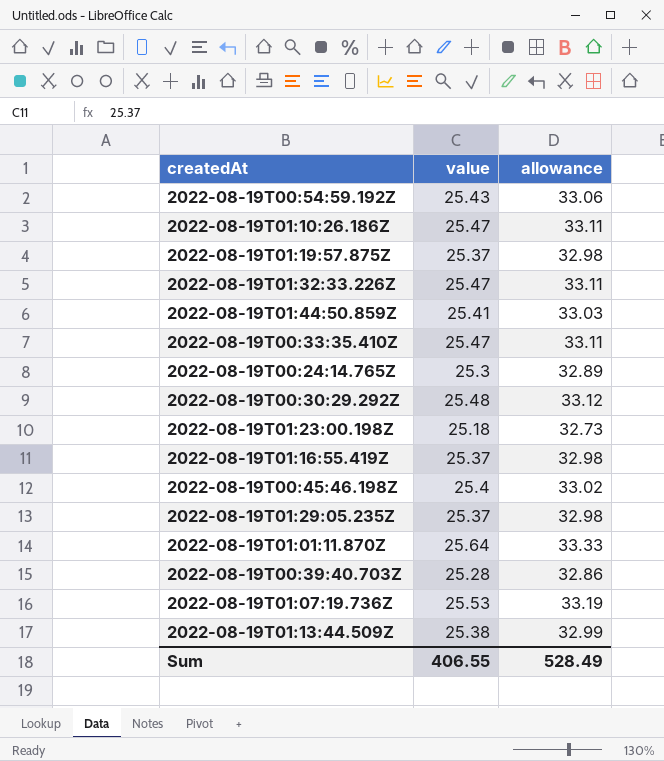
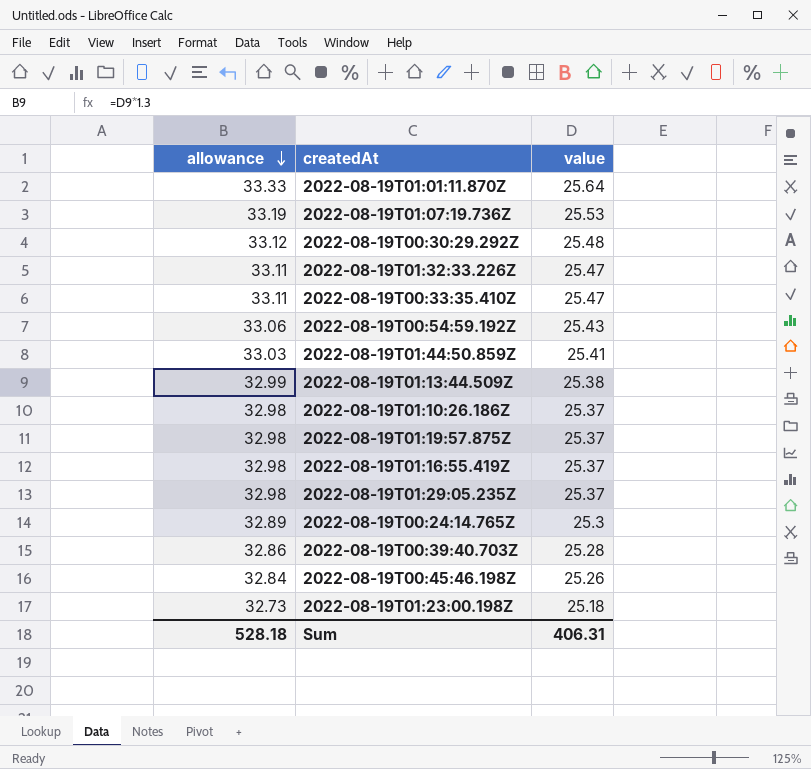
row order: none -> allowance descending
column allowance | position: 3 -> 1
2022-08-19T01:10:26.186Z | allowance: 33.11 -> 32.98
2022-08-19T01:10:26.186Z | value: 25.47 -> 25.37
2022-08-19T00:45:46.198Z | allowance: 33.02 -> 32.84
2022-08-19T00:45:46.198Z | value: 25.4 -> 25.26
Sum | allowance: 528.49 -> 528.18
Sum | value: 406.55 -> 406.31

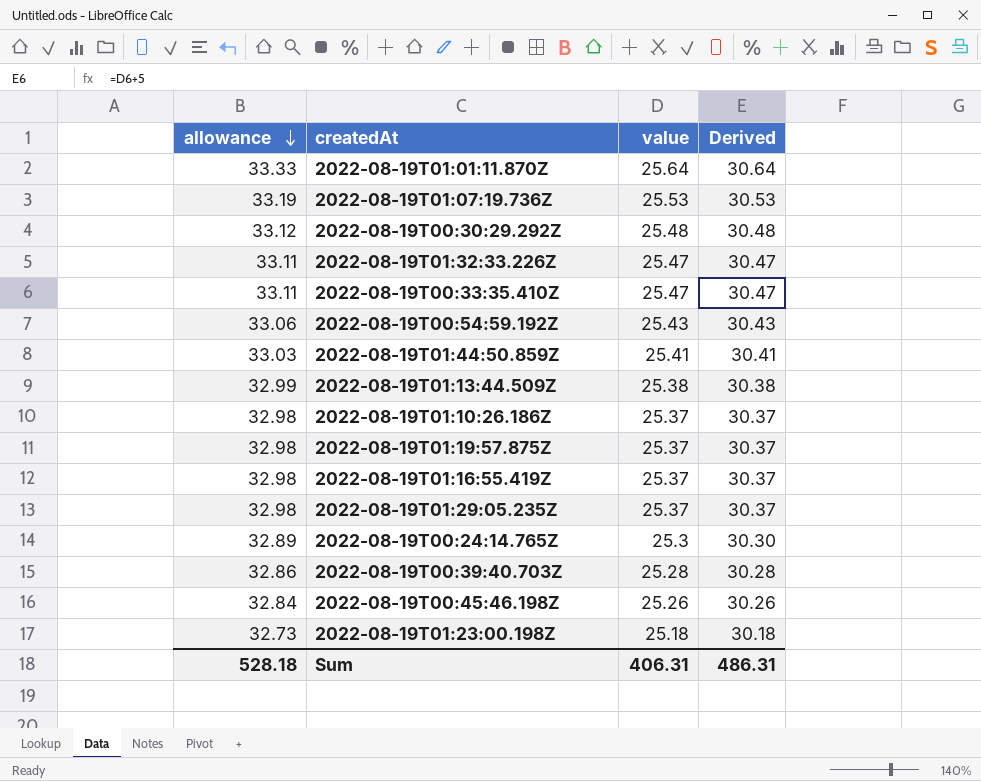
column Derived | formula: none -> [value] + 5

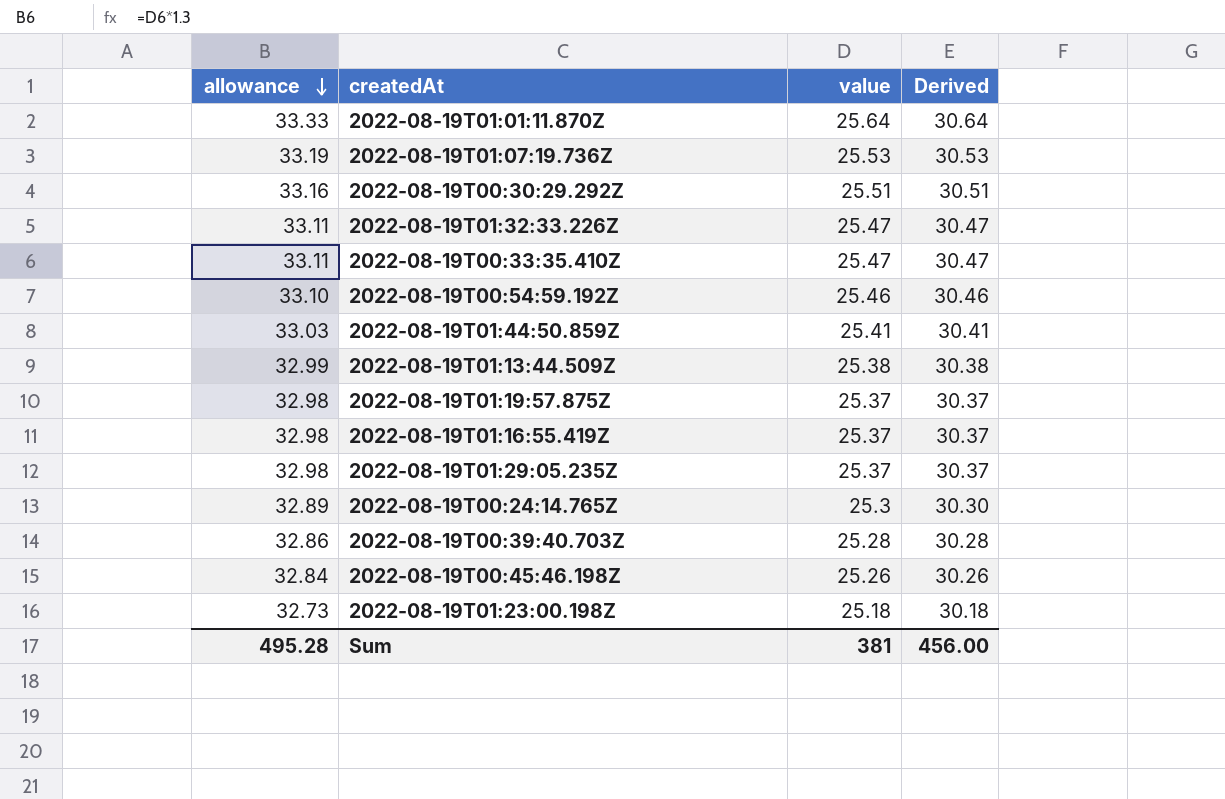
row 2022-08-19T01:10:26.186Z: 32.98 | 25.37 | 30.37 -> none
2022-08-19T00:30:29.292Z | allowance: 33.12 -> 33.16
2022-08-19T00:30:29.292Z | value: 25.48 -> 25.51
2022-08-19T00:30:29.292Z | Derived: 30.48 -> 30.51
2022-08-19T00:54:59.192Z | allowance: 33.06 -> 33.10
2022-08-19T00:54:59.192Z | value: 25.43 -> 25.46
2022-08-19T00:54:59.192Z | Derived: 30.43 -> 30.46
Sum | allowance: 528.18 -> 495.28
Sum | value: 406.31 -> 381
Sum | Derived: 486.31 -> 456.00

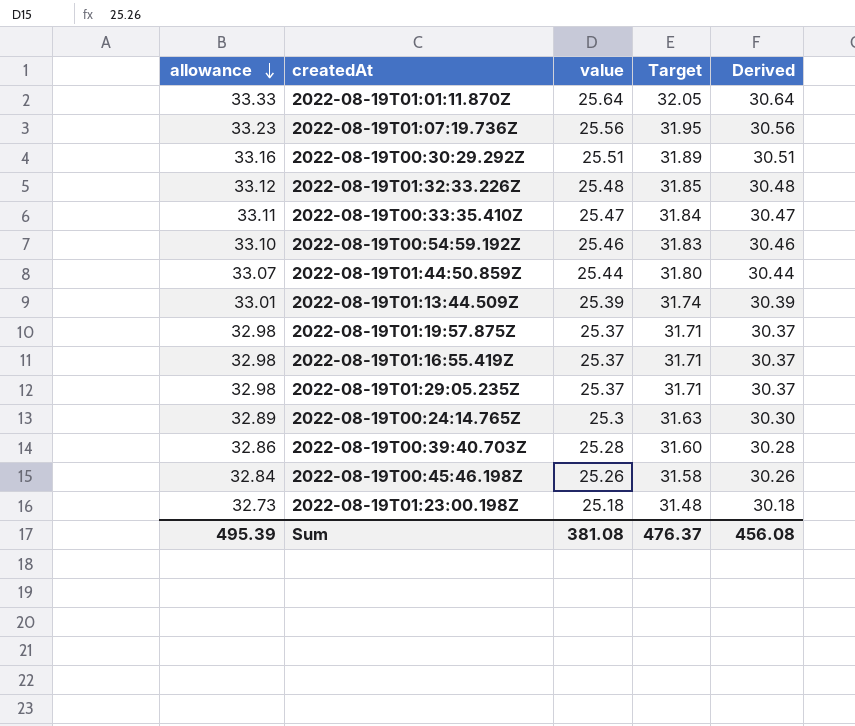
column Target | formula: none -> [value] * 1.25
2022-08-19T01:07:19.736Z | allowance: 33.19 -> 33.23
2022-08-19T01:07:19.736Z | value: 25.53 -> 25.56
2022-08-19T01:07:19.736Z | Derived: 30.53 -> 30.56
2022-08-19T01:32:33.226Z | allowance: 33.11 -> 33.12
2022-08-19T01:32:33.226Z | value: 25.47 -> 25.48
2022-08-19T01:32:33.226Z | Derived: 30.47 -> 30.48
2022-08-19T01:44:50.859Z | allowance: 33.03 -> 33.07
2022-08-19T01:44:50.859Z | value: 25.41 -> 25.44
2022-08-19T01:44:50.859Z | Derived: 30.41 -> 30.44
2022-08-19T01:13:44.509Z | allowance: 32.99 -> 33.01
2022-08-19T01:13:44.509Z | value: 25.38 -> 25.39
2022-08-19T01:13:44.509Z | Derived: 30.38 -> 30.39
Sum | allowance: 495.28 -> 495.39
Sum | value: 381 -> 381.08
Sum | Derived: 456.00 -> 456.08

